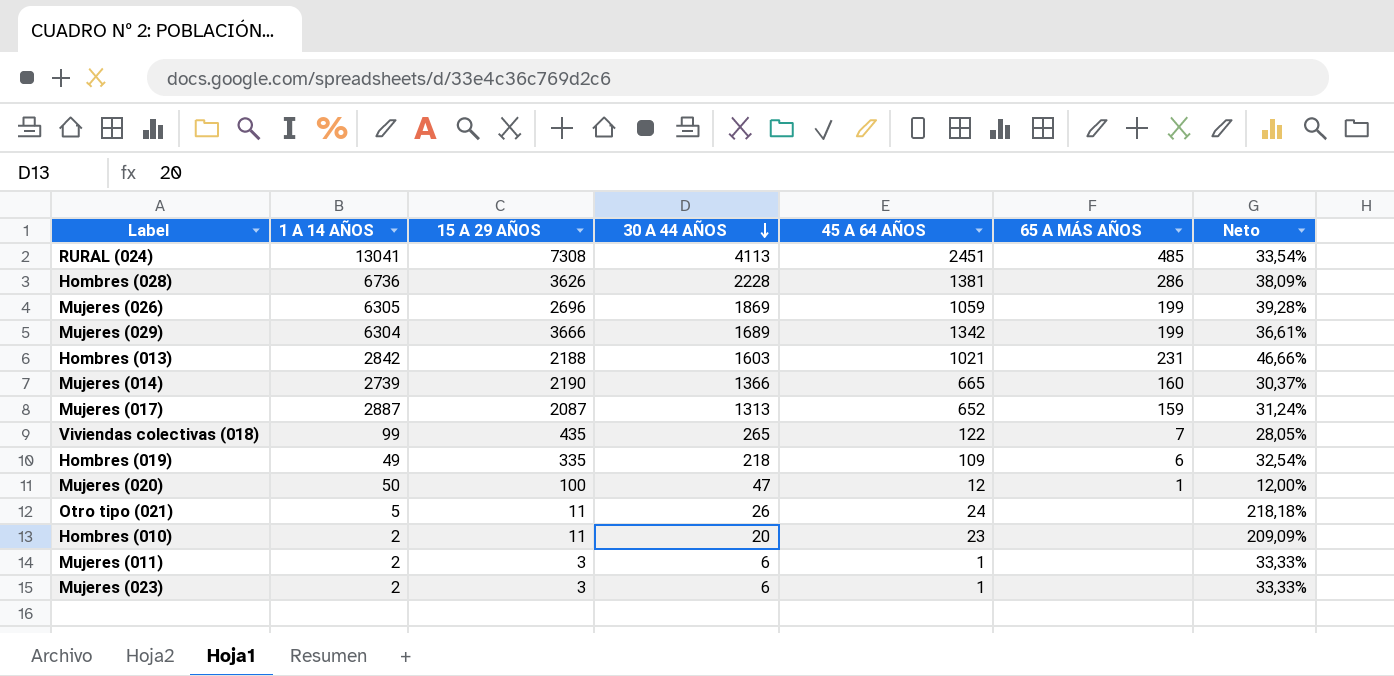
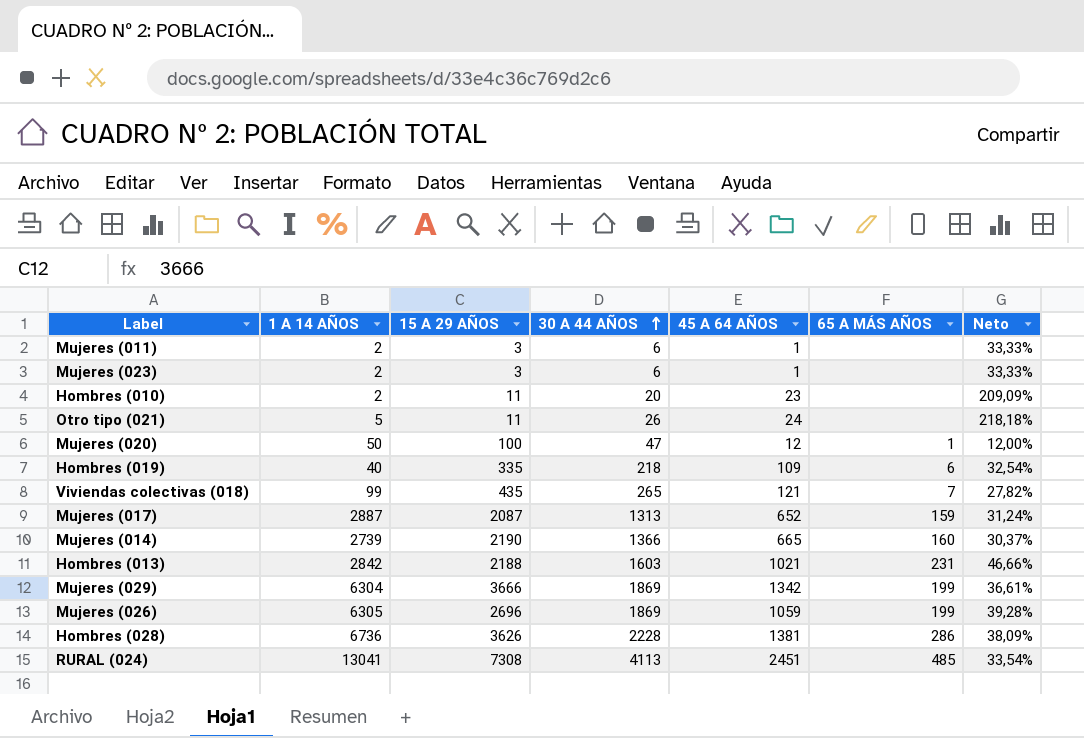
row order: 30 A 44 AÑOS descending -> 30 A 44 AÑOS ascending
Hombres (019) | 1 A 14 AÑOS: 49 -> 40
Viviendas colectivas (018) | 45 A 64 AÑOS: 122 -> 121
Viviendas colectivas (018) | Neto: 28,05% -> 27,82%
Mujeres (029) | 30 A 44 AÑOS: 1689 -> 1869

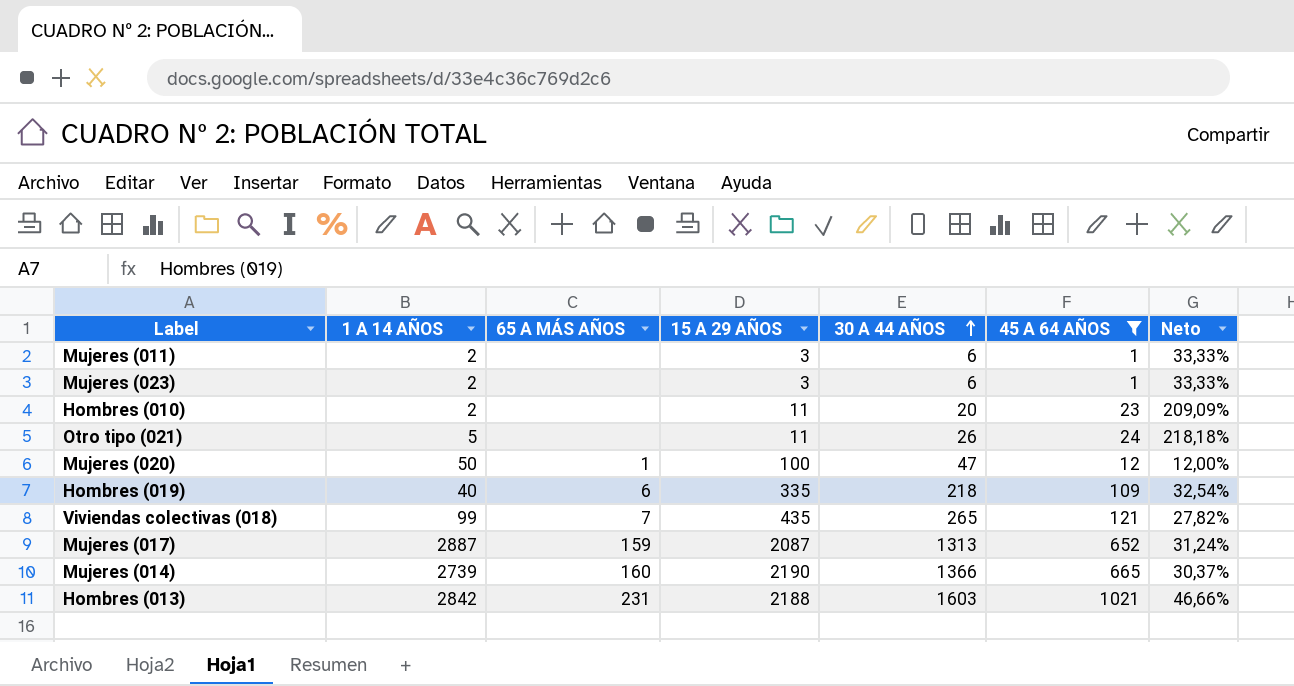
filter: none -> 45 A 64 AÑOS <= 1021
column 65 A MÁS AÑOS | position: 6 -> 3

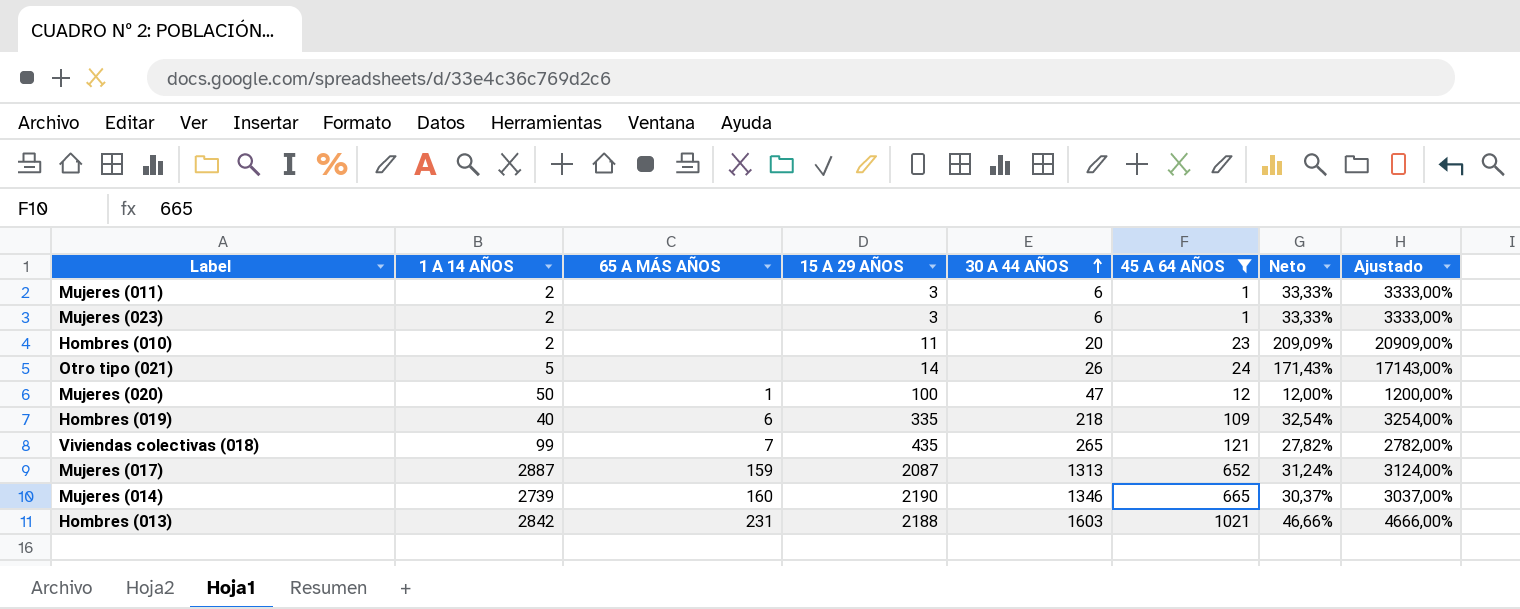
column Ajustado | formula: none -> [Neto] * 100
Otro tipo (021) | 15 A 29 AÑOS: 11 -> 14
Otro tipo (021) | Neto: 218,18% -> 171,43%
Mujeres (014) | 30 A 44 AÑOS: 1366 -> 1346

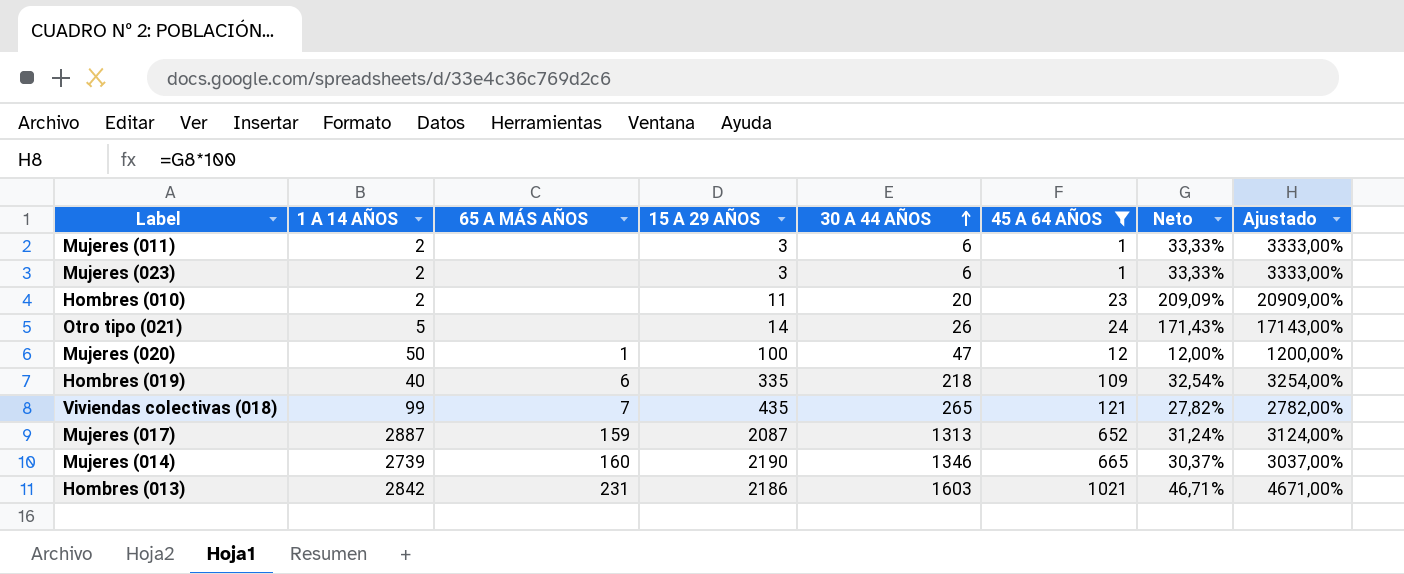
Hombres (013) | 15 A 29 AÑOS: 2188 -> 2186
Hombres (013) | Neto: 46,66% -> 46,71%
Hombres (013) | Ajustado: 4666,00% -> 4671,00%

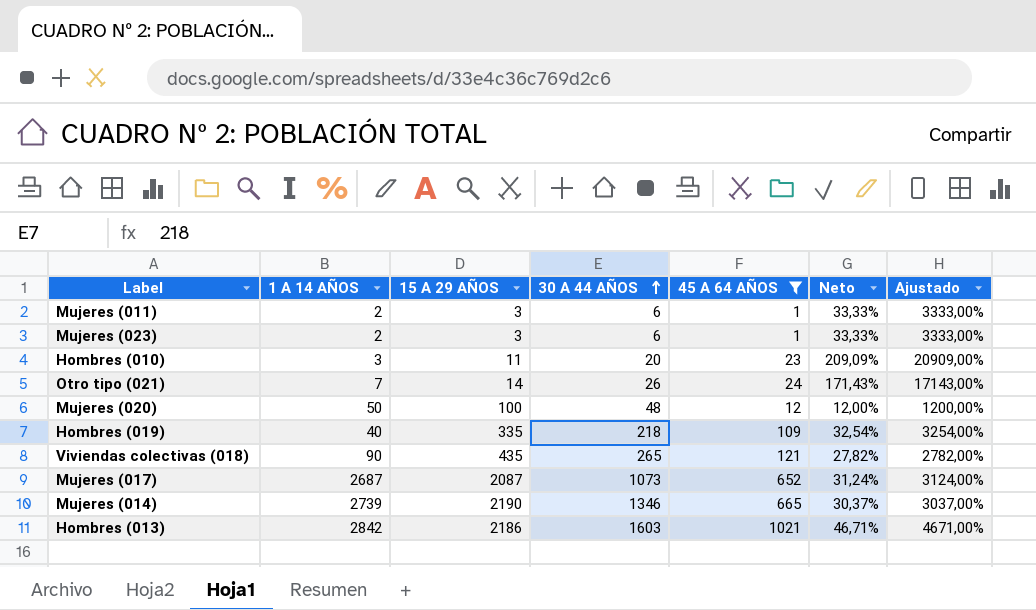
column 65 A MÁS AÑOS | position: 3 -> none
Hombres (010) | 1 A 14 AÑOS: 2 -> 3
Otro tipo (021) | 1 A 14 AÑOS: 5 -> 7
Mujeres (020) | 30 A 44 AÑOS: 47 -> 48
Viviendas colectivas (018) | 1 A 14 AÑOS: 99 -> 90
Mujeres (017) | 1 A 14 AÑOS: 2887 -> 2687
Mujeres (017) | 30 A 44 AÑOS: 1313 -> 1073

